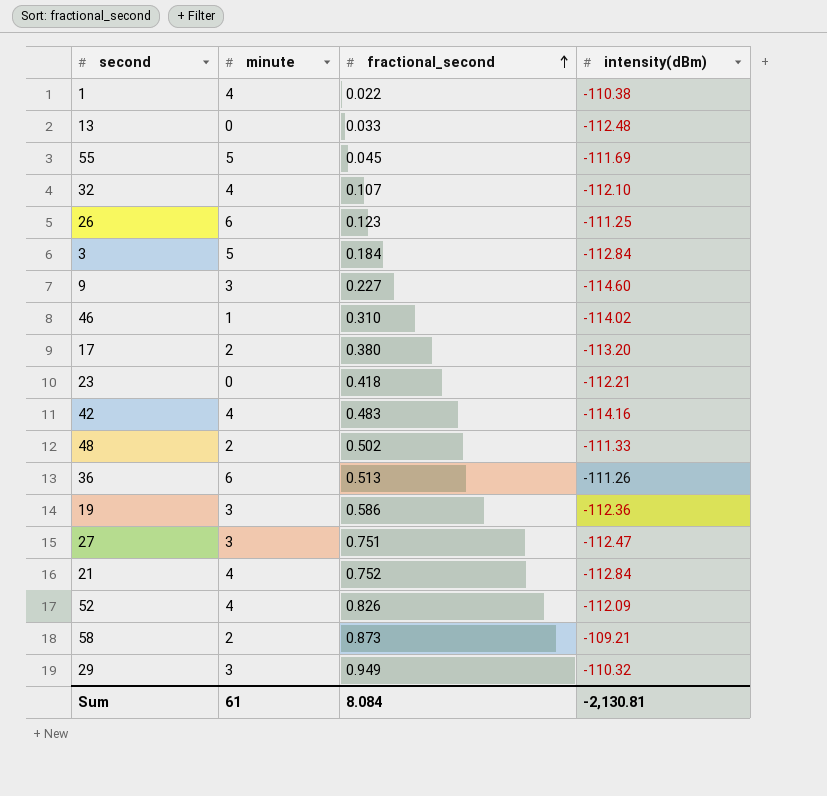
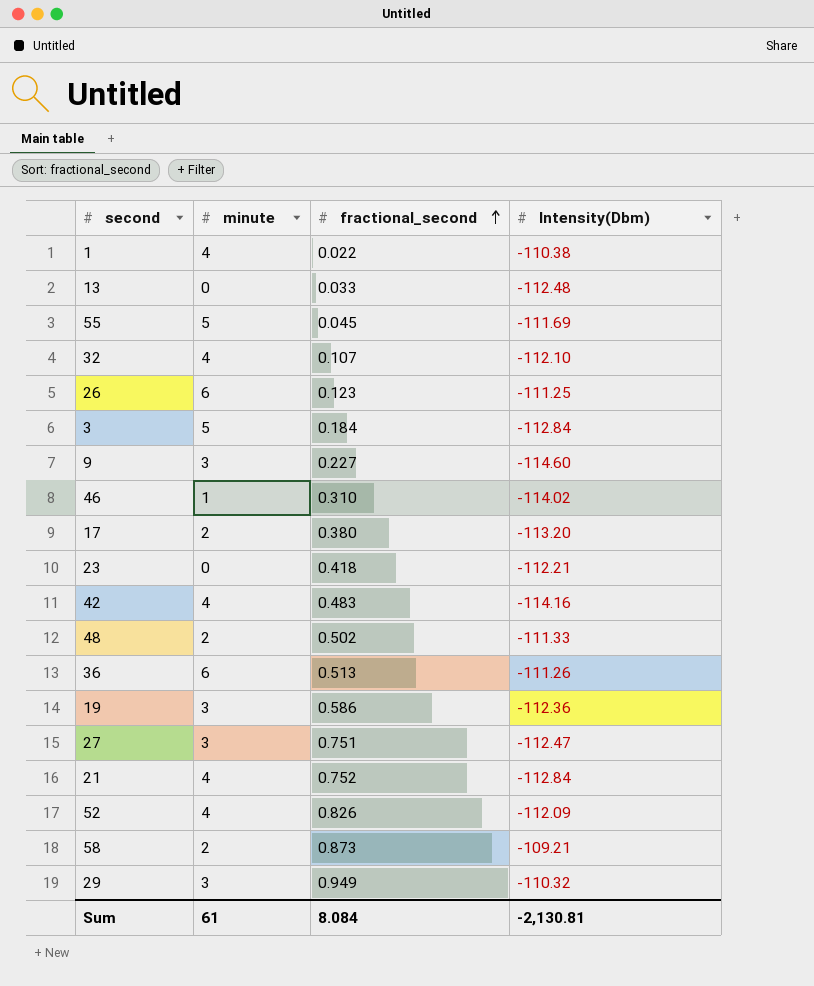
column name: intensity(dBm) -> Intensity(Dbm)

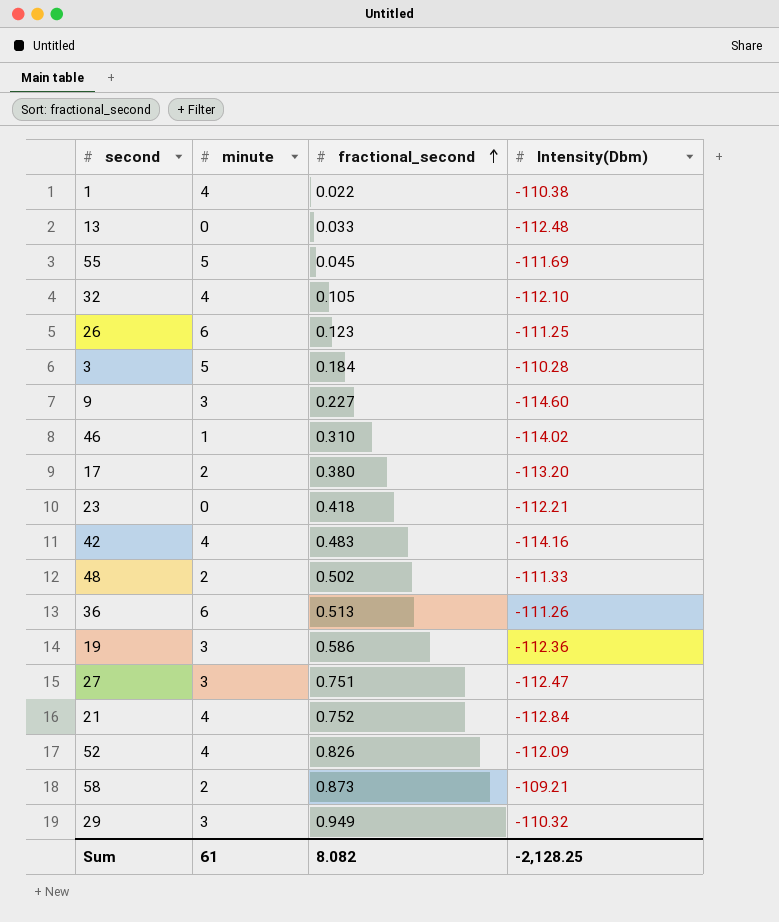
32 | fractional_second: 0.107 -> 0.105
3 | Intensity(Dbm): -112.84 -> -110.28
Sum | fractional_second: 8.084 -> 8.082
Sum | Intensity(Dbm): -2,130.81 -> -2,128.25

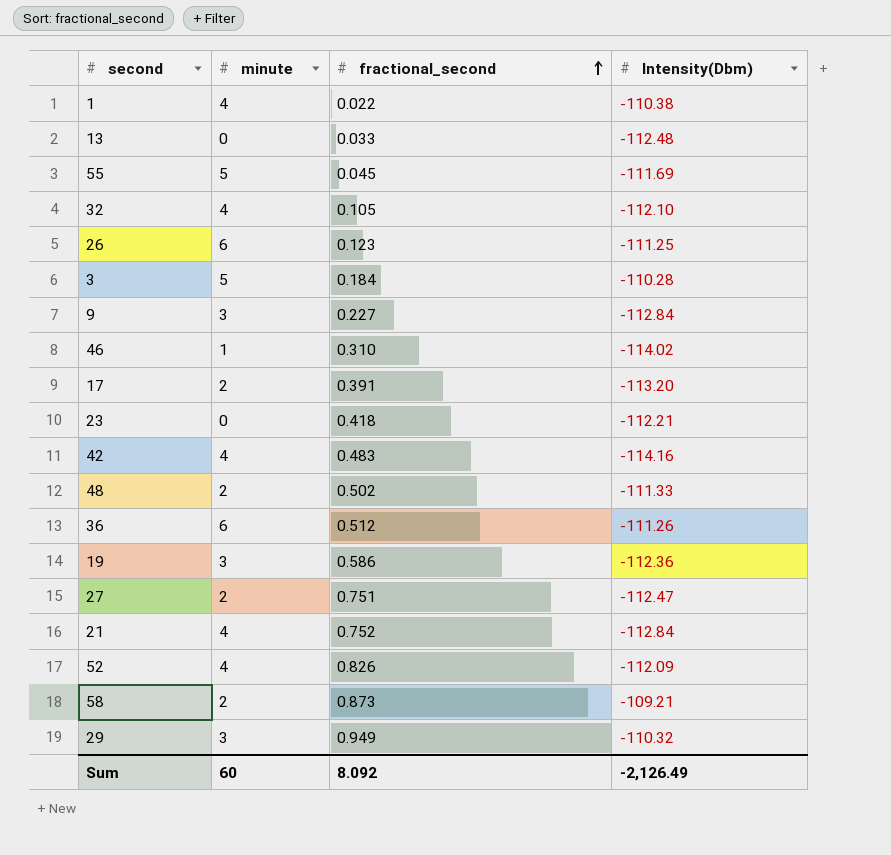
9 | Intensity(Dbm): -114.60 -> -112.84
17 | fractional_second: 0.380 -> 0.391
36 | fractional_second: 0.513 -> 0.512
27 | minute: 3 -> 2
Sum | minute: 61 -> 60
Sum | fractional_second: 8.082 -> 8.092
Sum | Intensity(Dbm): -2,128.25 -> -2,126.49

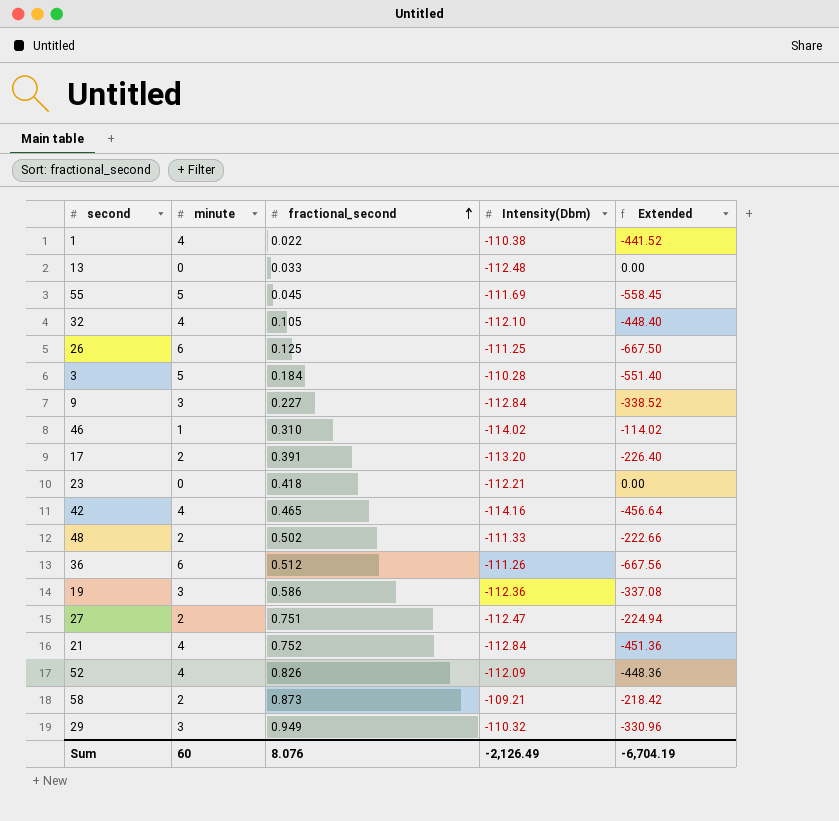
column Extended | formula: none -> [minute] * [Intensity(Dbm)]
26 | fractional_second: 0.123 -> 0.125
42 | fractional_second: 0.483 -> 0.465
Sum | fractional_second: 8.092 -> 8.076

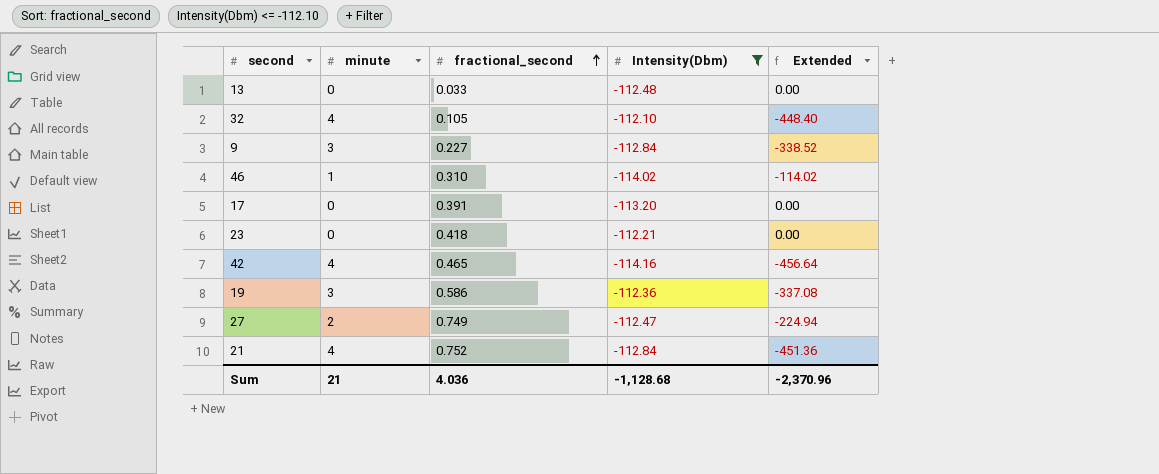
filter: none -> Intensity(Dbm) <= -112.10
17 | minute: 2 -> 0
17 | Extended: -226.40 -> 0.00
27 | fractional_second: 0.751 -> 0.749
Sum | minute: 60 -> 21
Sum | fractional_second: 8.076 -> 4.036
Sum | Intensity(Dbm): -2,126.49 -> -1,128.68
Sum | Extended: -6,704.19 -> -2,370.96

